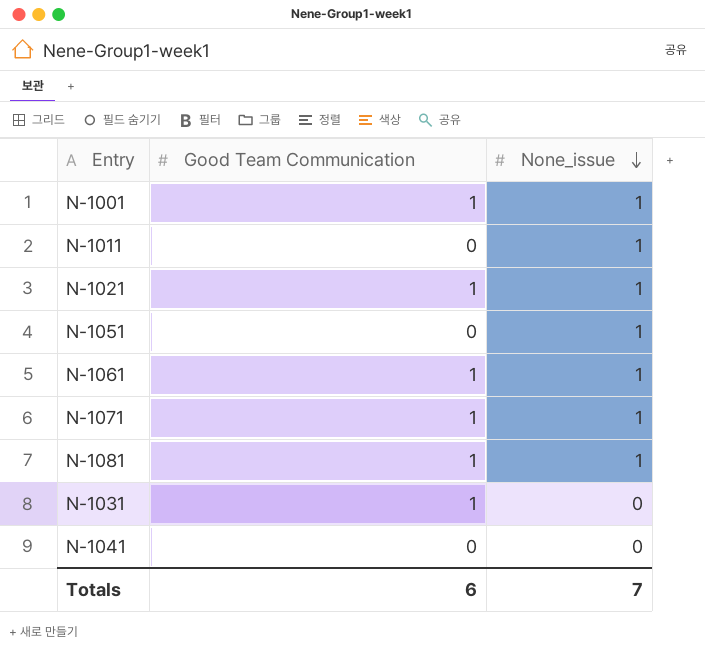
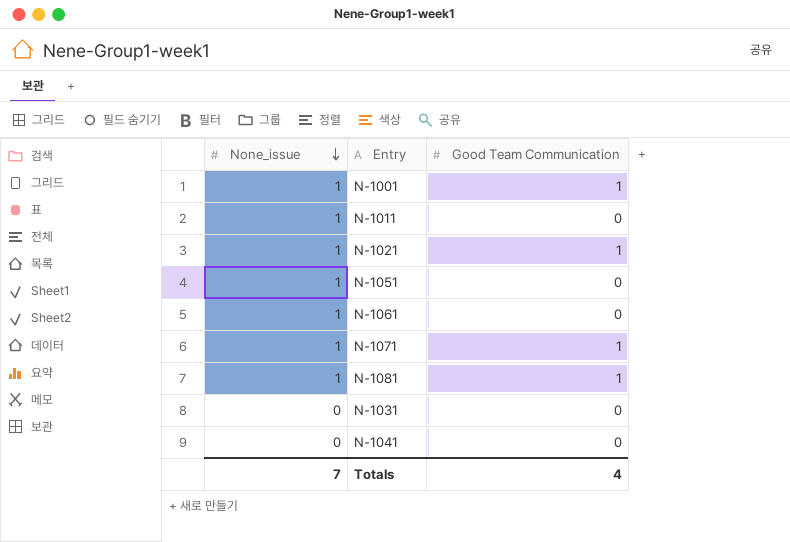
column None_issue | position: 3 -> 1
N-1061 | Good Team Communication: 1 -> 0
N-1031 | Good Team Communication: 1 -> 0
Totals | Good Team Communication: 6 -> 4

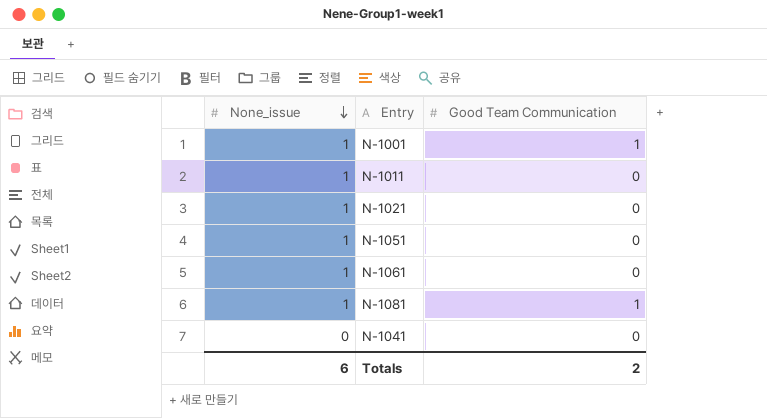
row N-1071: 1 | 1 -> none
row N-1031: 0 | 0 -> none
N-1021 | Good Team Communication: 1 -> 0
Totals | None_issue: 7 -> 6
Totals | Good Team Communication: 4 -> 2

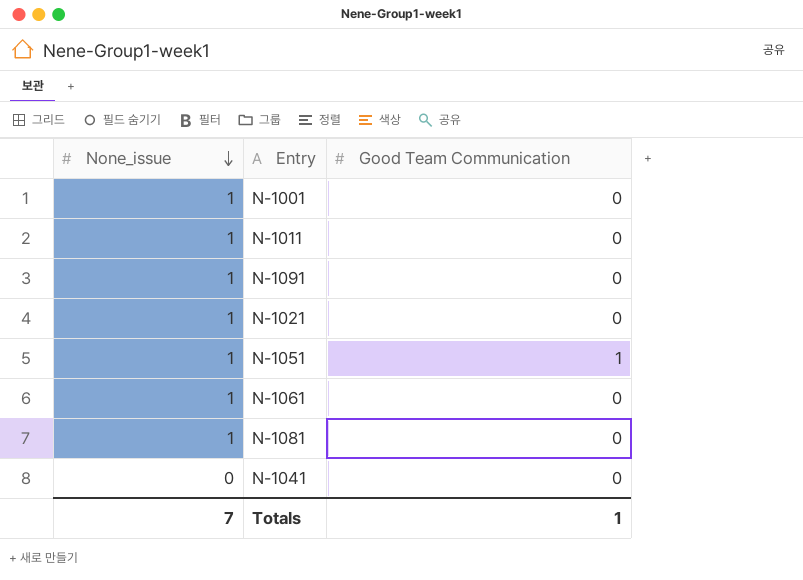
N-1001 | Good Team Communication: 1 -> 0
row N-1091: none -> 1 | 0
N-1051 | Good Team Communication: 0 -> 1
N-1081 | Good Team Communication: 1 -> 0
Totals | None_issue: 6 -> 7
Totals | Good Team Communication: 2 -> 1

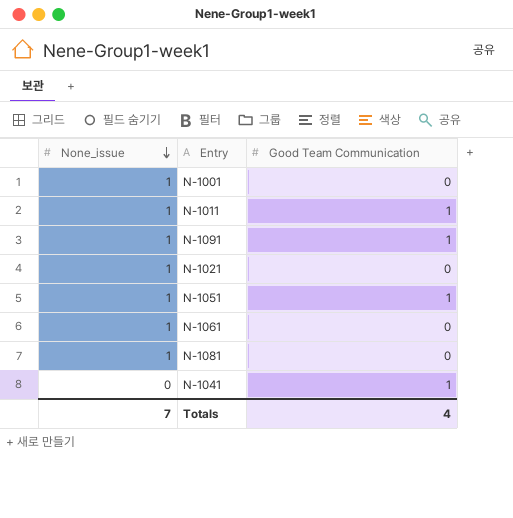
N-1011 | Good Team Communication: 0 -> 1
N-1091 | Good Team Communication: 0 -> 1
N-1041 | Good Team Communication: 0 -> 1
Totals | Good Team Communication: 1 -> 4

